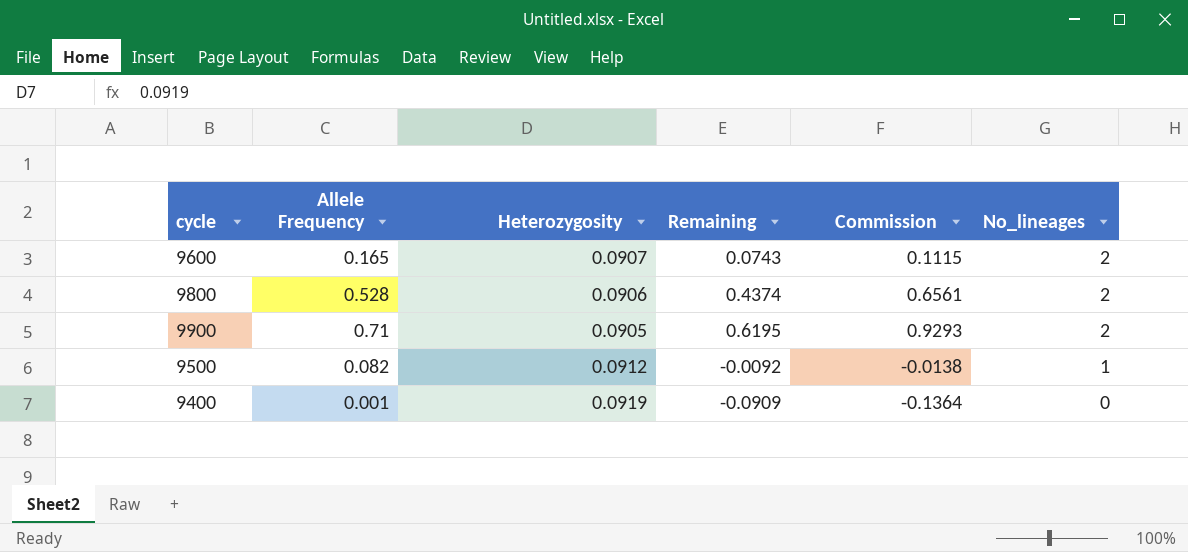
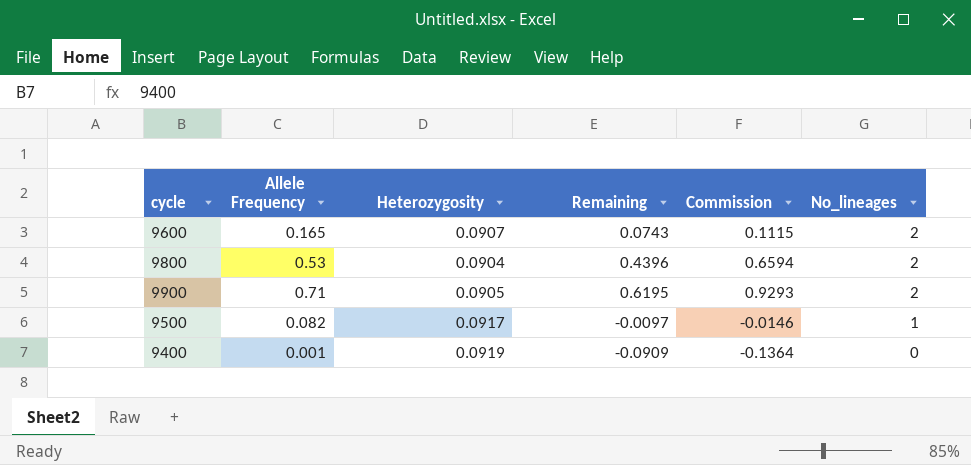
9800 | Allele Frequency: 0.528 -> 0.53
9800 | Heterozygosity: 0.0906 -> 0.0904
9800 | Remaining: 0.4374 -> 0.4396
9800 | Commission: 0.6561 -> 0.6594
9500 | Heterozygosity: 0.0912 -> 0.0917
9500 | Remaining: -0.0092 -> -0.0097
9500 | Commission: -0.0138 -> -0.0146

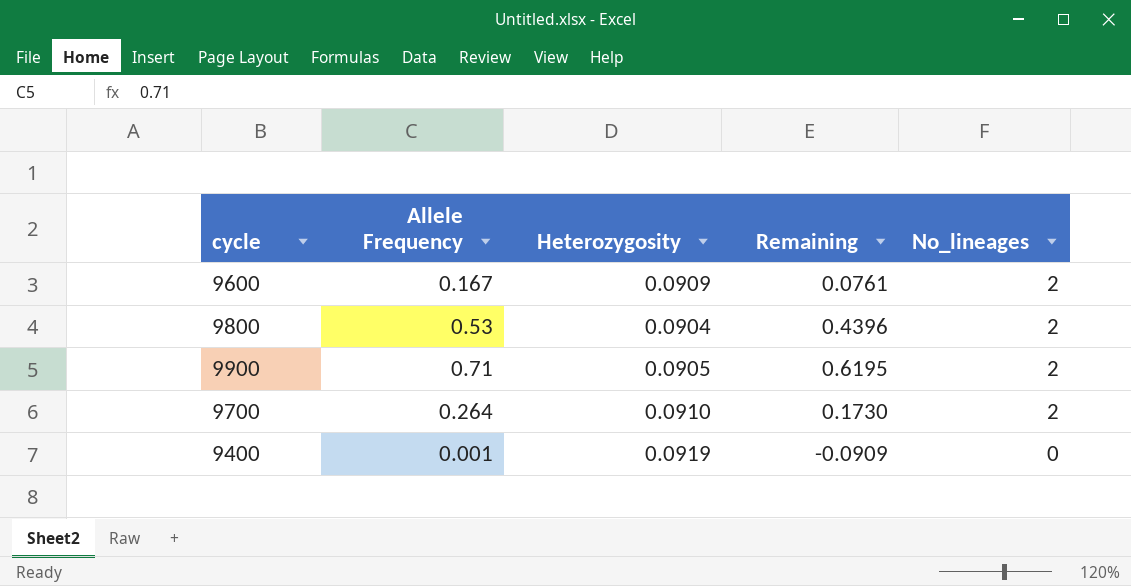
column Commission | formula: [Remaining] * 1.5 -> none
row 9500: 0.082 | 0.0917 | -0.0097 | -0.0146 | 1 -> none
9600 | Allele Frequency: 0.165 -> 0.167
9600 | Heterozygosity: 0.0907 -> 0.0909
9600 | Remaining: 0.0743 -> 0.0761
row 9700: none -> 0.264 | 0.0910 | 0.1730 | 2

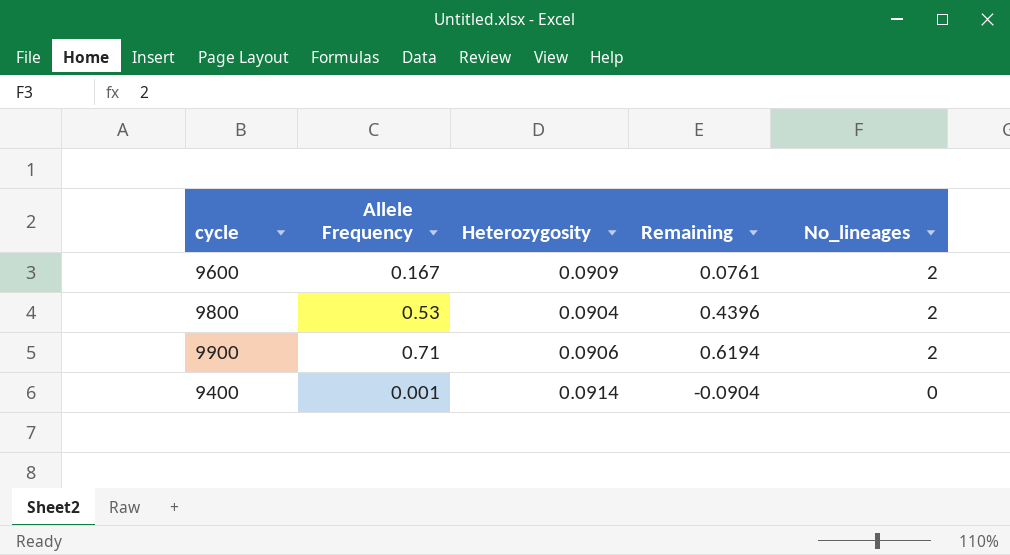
row 9700: 0.264 | 0.0910 | 0.1730 | 2 -> none
9900 | Heterozygosity: 0.0905 -> 0.0906
9900 | Remaining: 0.6195 -> 0.6194
9400 | Heterozygosity: 0.0919 -> 0.0914
9400 | Remaining: -0.0909 -> -0.0904

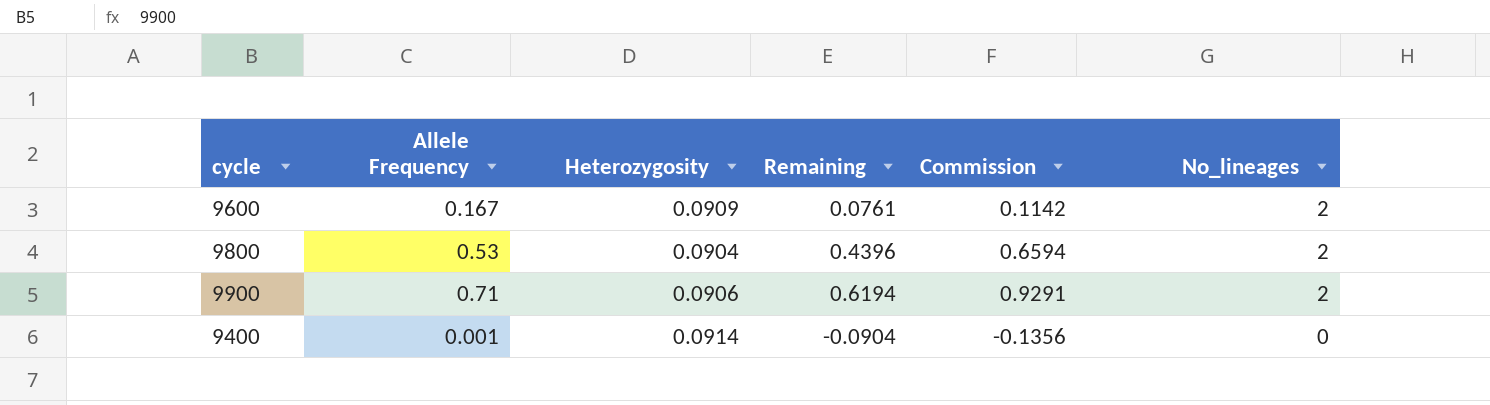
column Commission | formula: none -> [Remaining] * 1.5

